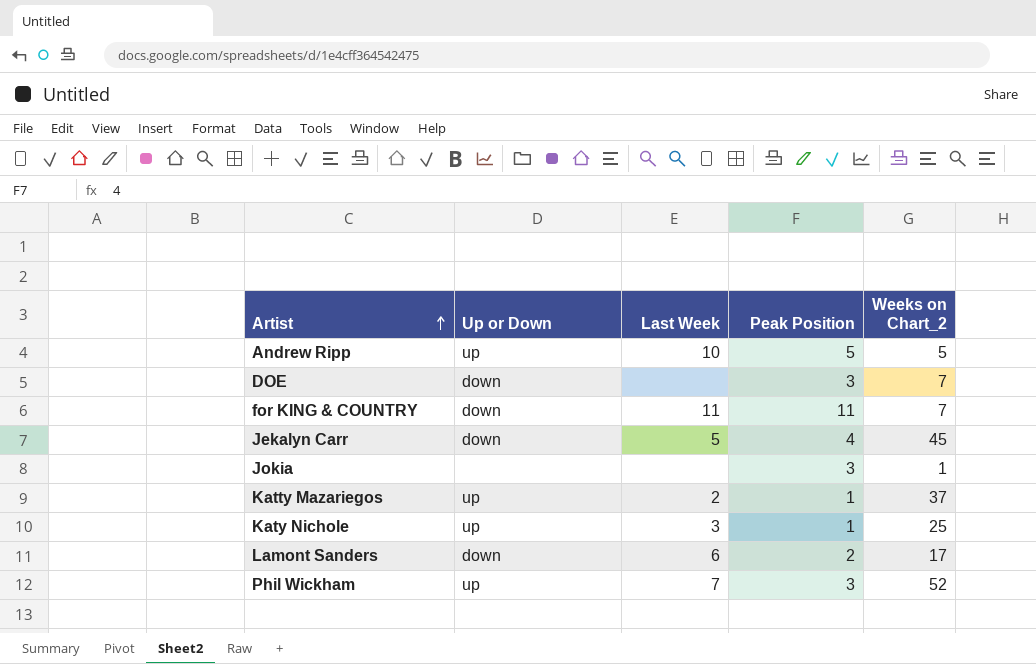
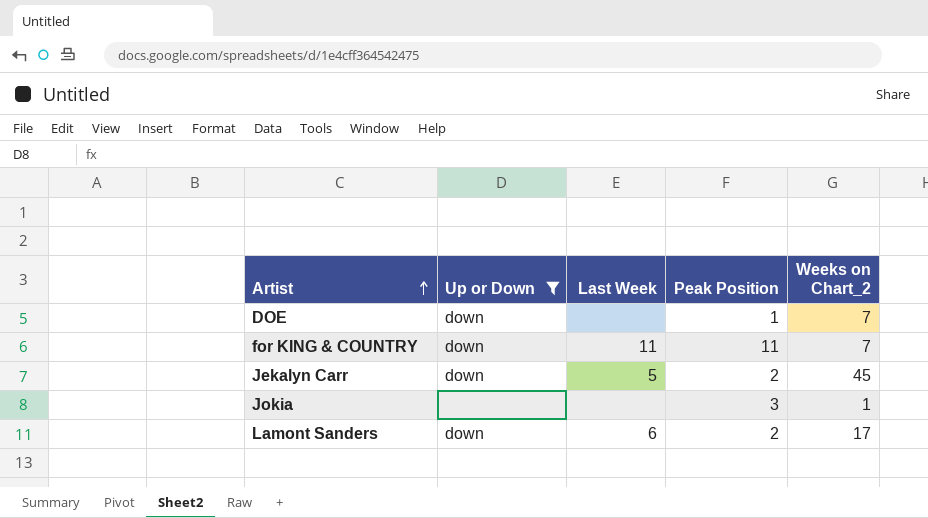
filter: none -> Up or Down != up
DOE | Peak Position: 3 -> 1
Jekalyn Carr | Peak Position: 4 -> 2

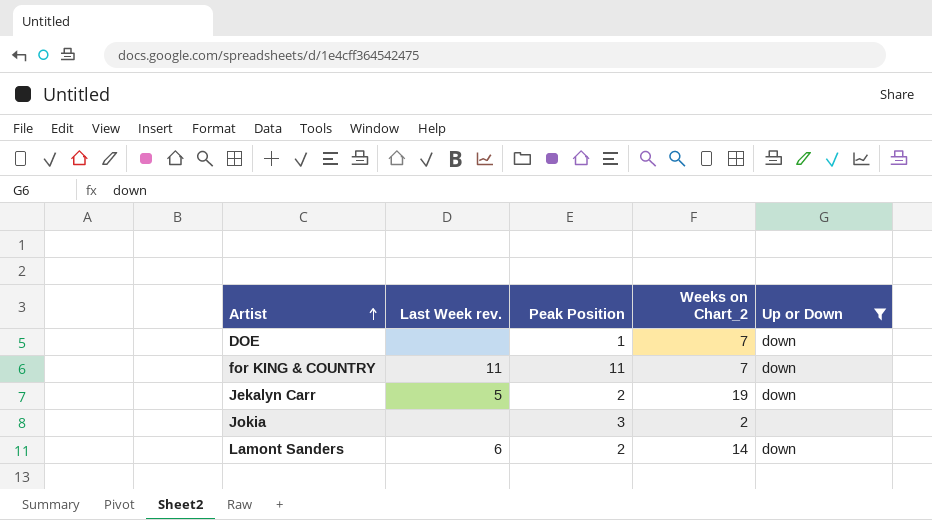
column name: Last Week -> Last Week rev.
column Up or Down | position: 2 -> 5
Jekalyn Carr | Weeks on Chart_2: 45 -> 19
Jokia | Weeks on Chart_2: 1 -> 2
Lamont Sanders | Weeks on Chart_2: 17 -> 14

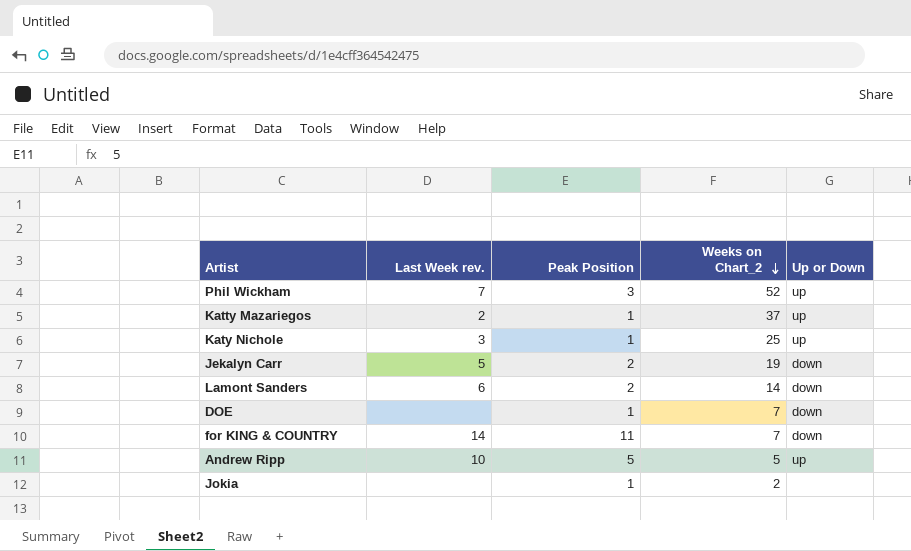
filter: Up or Down != up -> none
row order: Artist ascending -> Weeks on Chart_2 descending
for KING & COUNTRY | Last Week rev.: 11 -> 14
Jokia | Peak Position: 3 -> 1

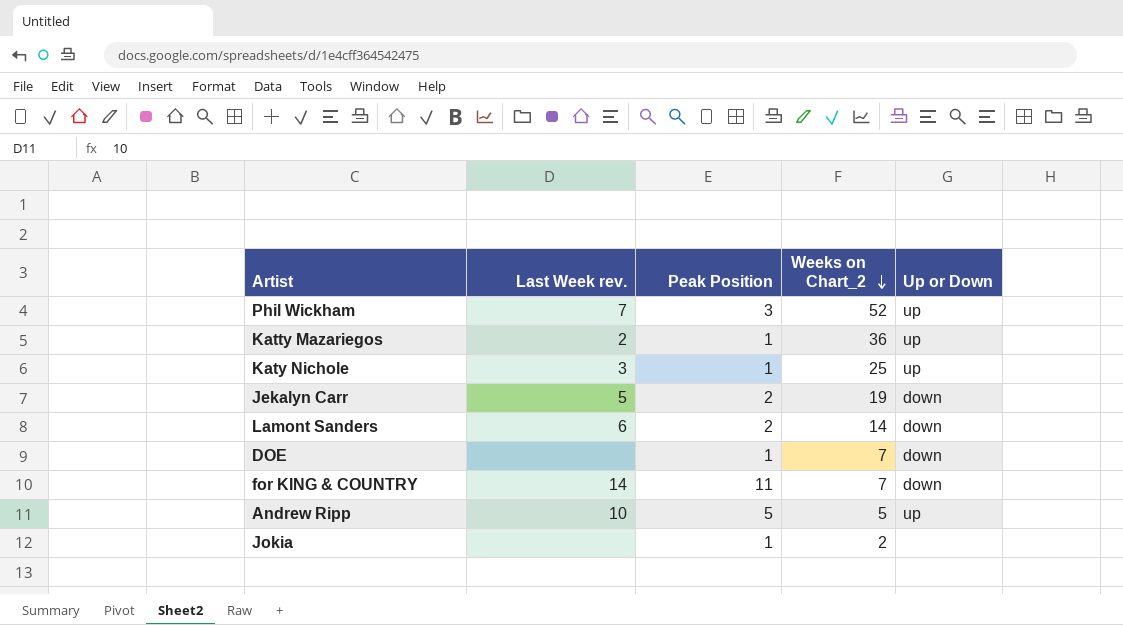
Katty Mazariegos | Weeks on Chart_2: 37 -> 36

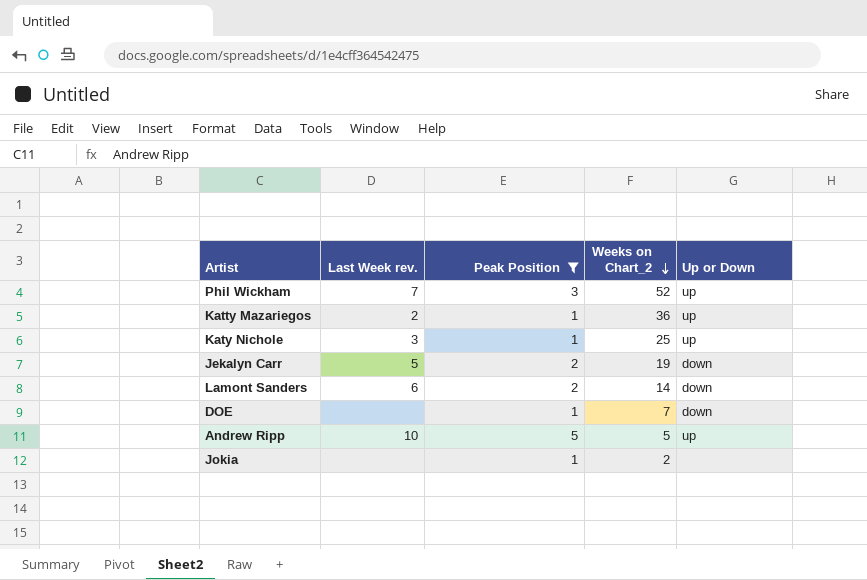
filter: none -> Peak Position != 11

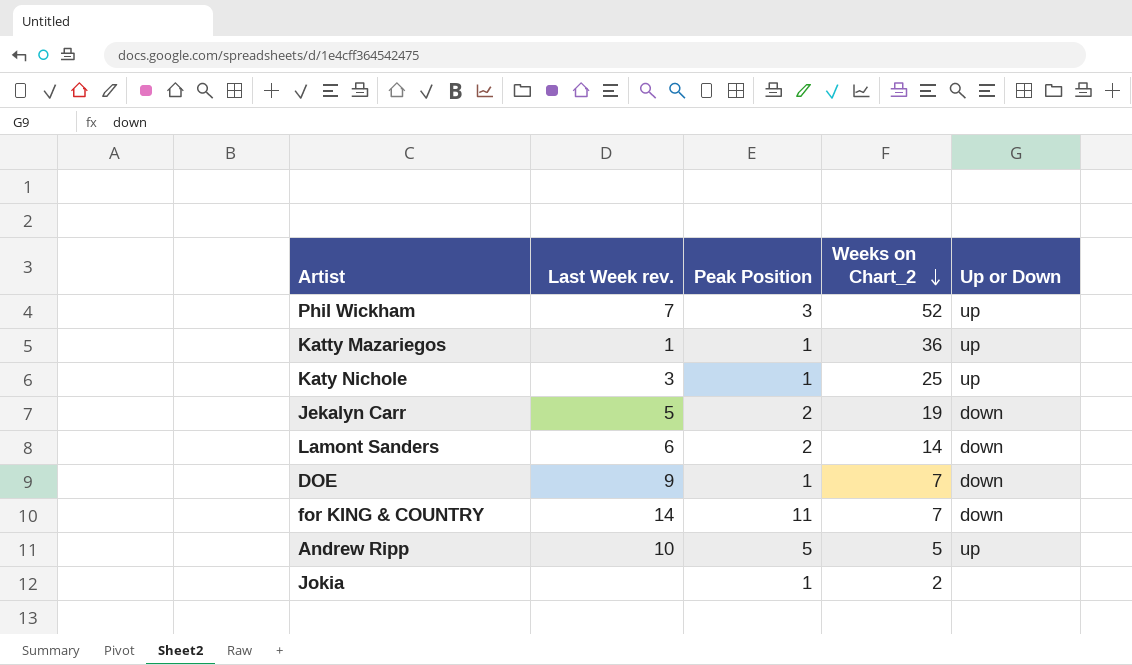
filter: Peak Position != 11 -> none
Katty Mazariegos | Last Week rev.: 2 -> 1
DOE | Last Week rev.: none -> 9

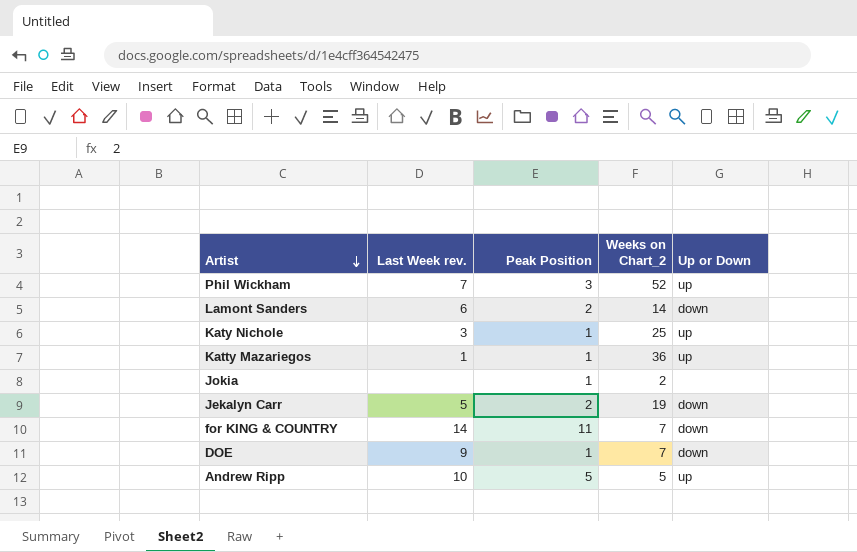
row order: Weeks on Chart_2 descending -> Artist descending

